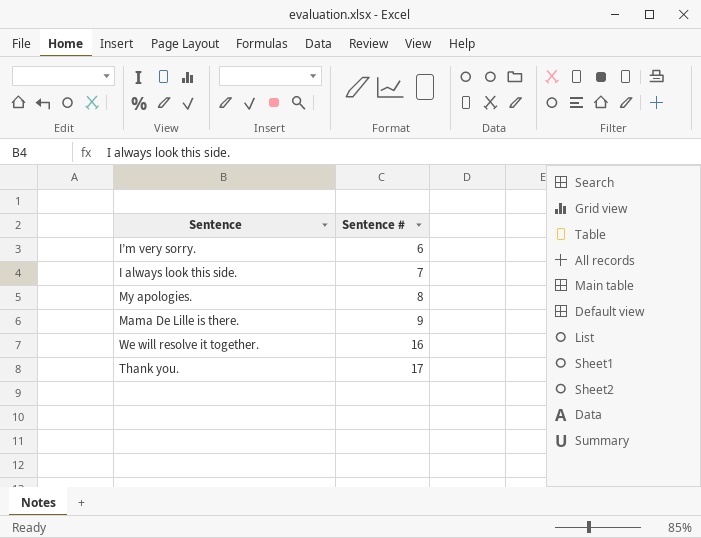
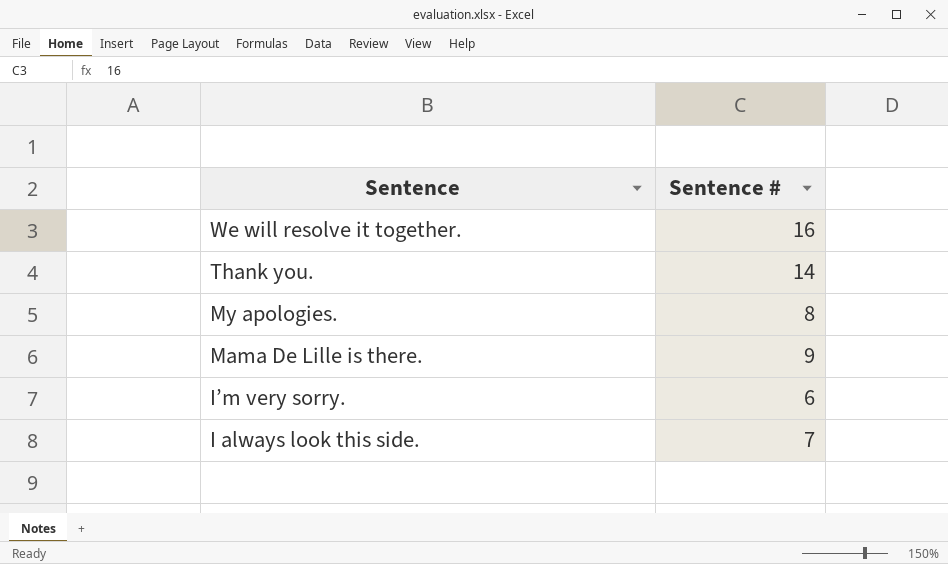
row order: Sentence # ascending -> Sentence descending
Thank you. | Sentence #: 17 -> 14

